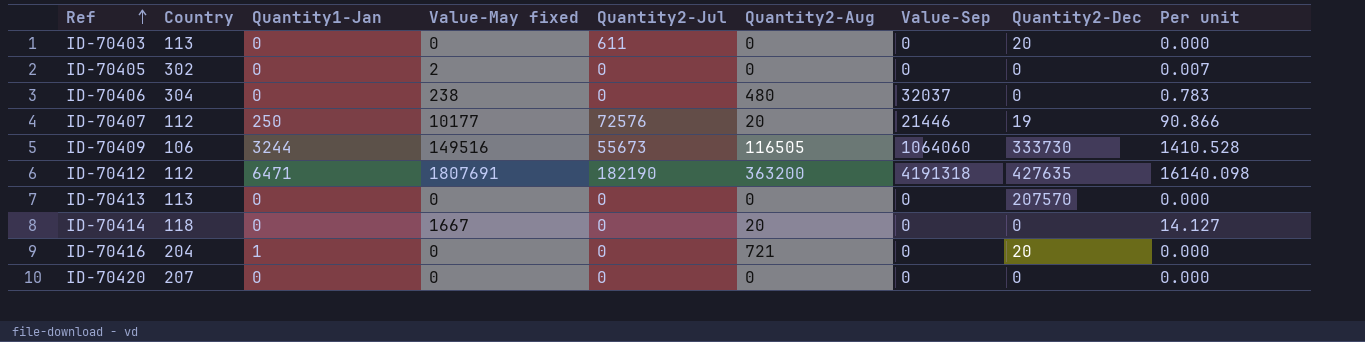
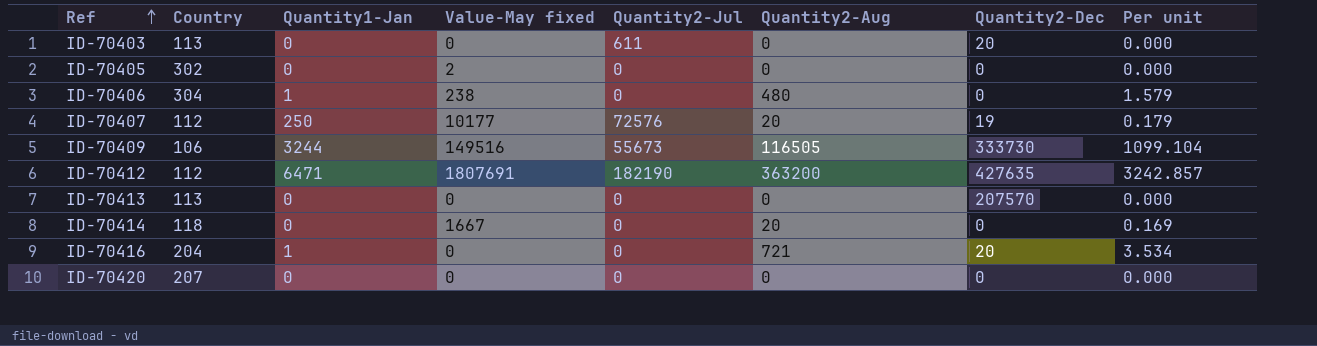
column Value-Sep | position: 7 -> none
column Per unit | formula: [Value-May fixed] / [Country] -> [Quantity2-Aug] / [Country]
ID-70406 | Quantity1-Jan: 0 -> 1

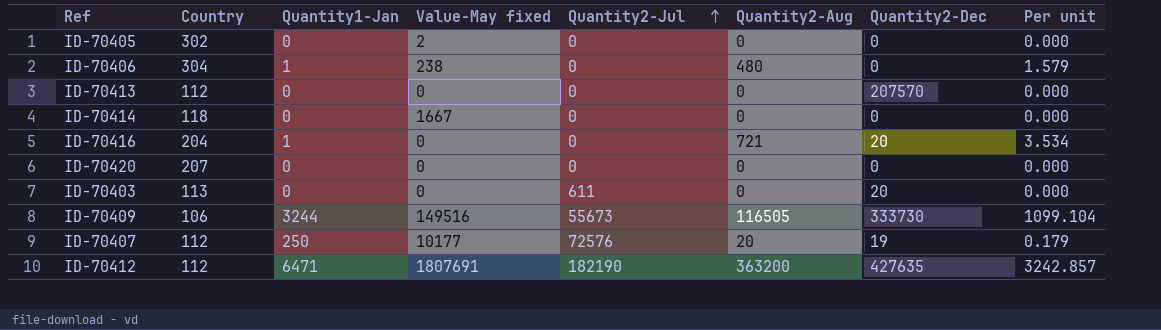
row order: Ref ascending -> Quantity2-Jul ascending
ID-70413 | Country: 113 -> 112
ID-70414 | Quantity2-Aug: 20 -> 0
ID-70414 | Per unit: 0.169 -> 0.000

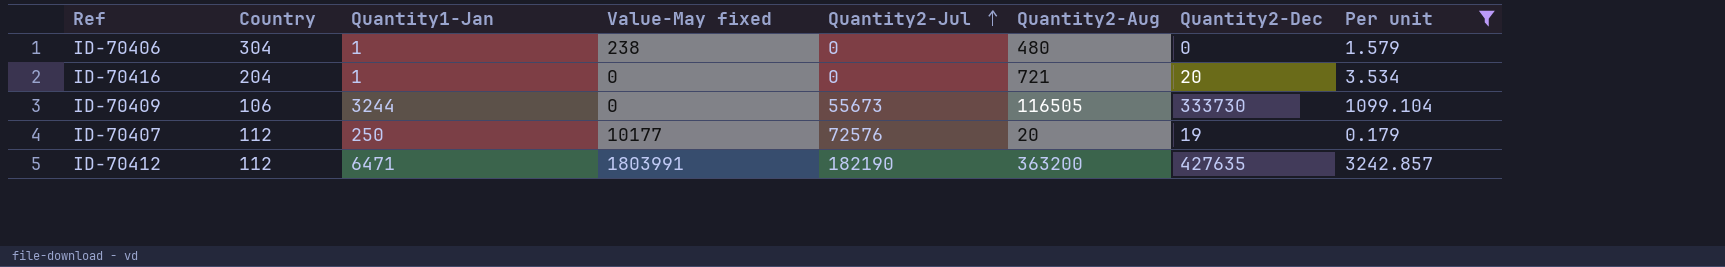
filter: none -> Per unit != 0.000
ID-70409 | Value-May fixed: 149516 -> 0
ID-70412 | Value-May fixed: 1807691 -> 1803991

